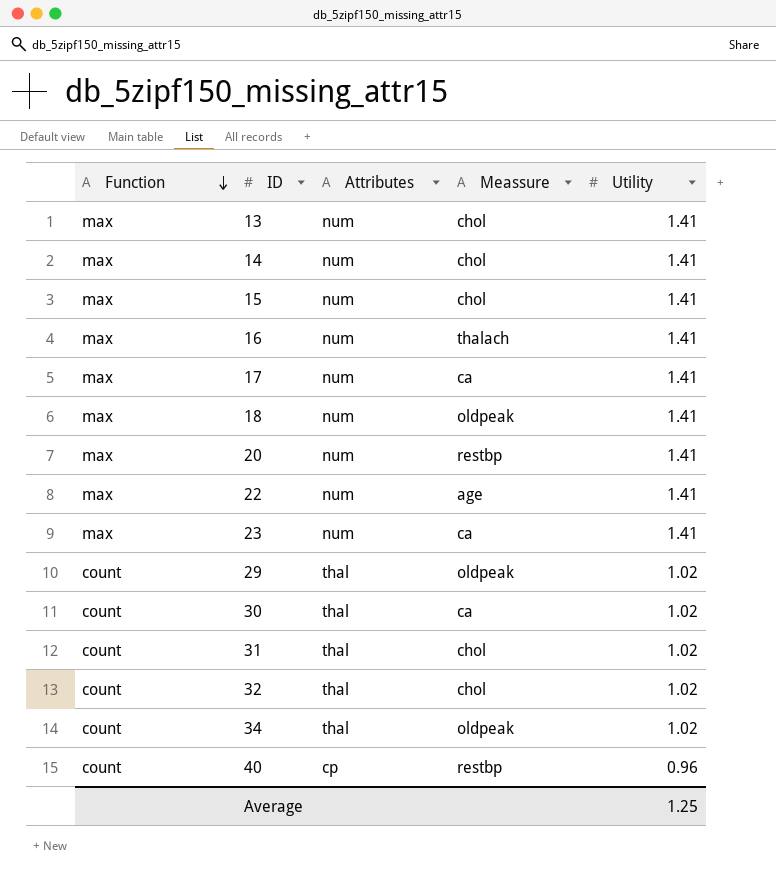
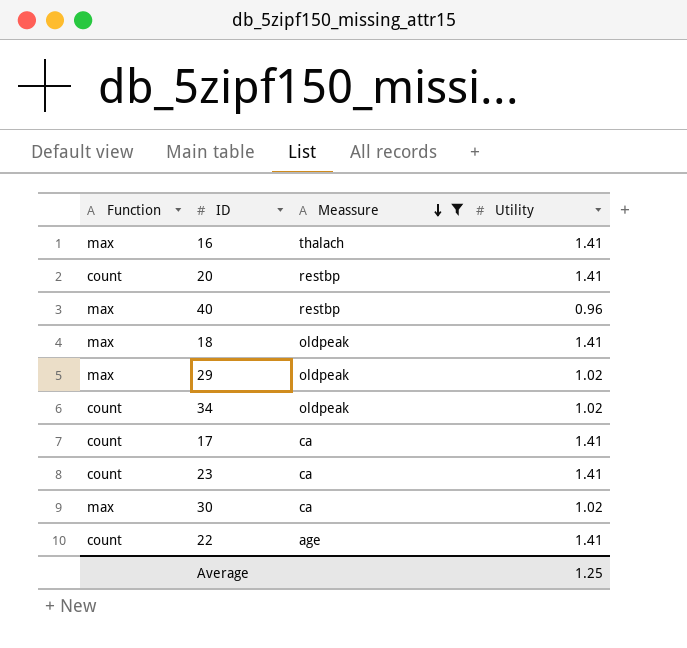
filter: none -> Meassure != chol
row order: Function descending -> Meassure descending
column Attributes | position: 3 -> none
20 | Function: max -> count
40 | Function: count -> max
29 | Function: count -> max
17 | Function: max -> count
23 | Function: max -> count
30 | Function: count -> max
22 | Function: max -> count

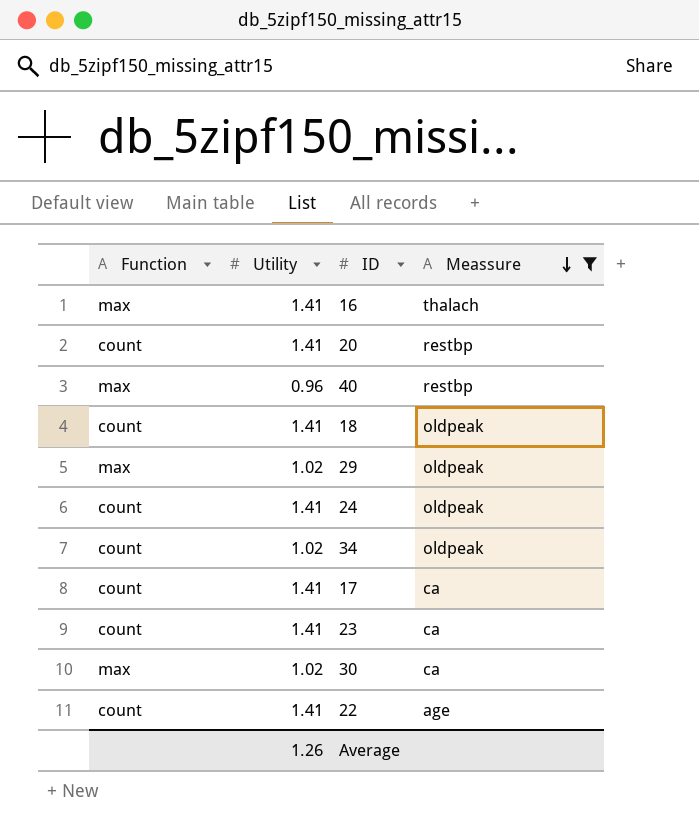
column Utility | position: 4 -> 2
18 | Function: max -> count
row 24: none -> count | 1.41 | oldpeak
Average | Utility: 1.25 -> 1.26

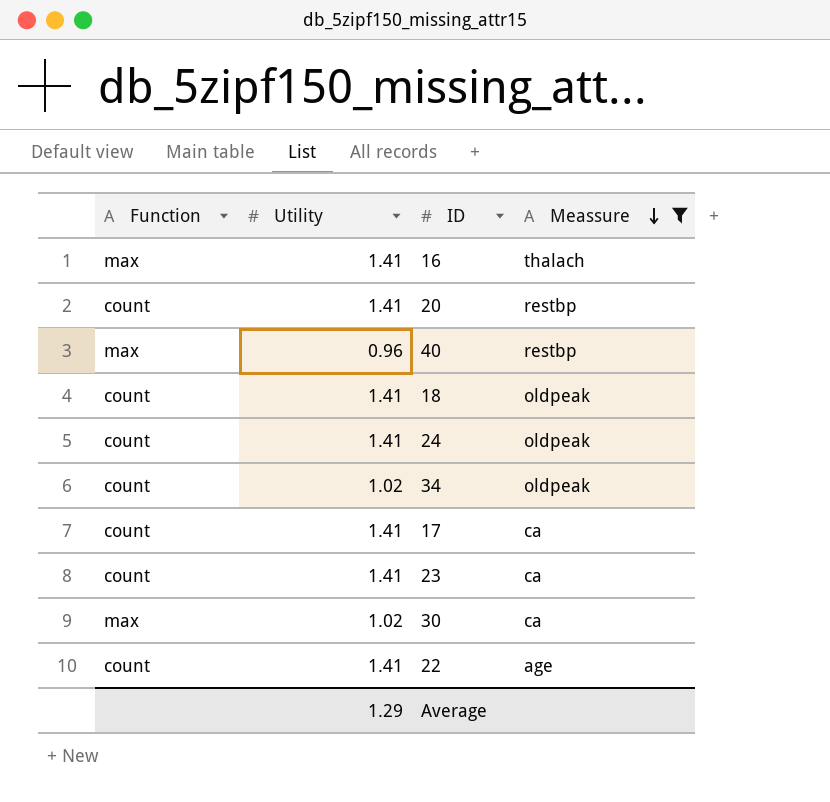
row 29: max | 1.02 | oldpeak -> none
Average | Utility: 1.26 -> 1.29

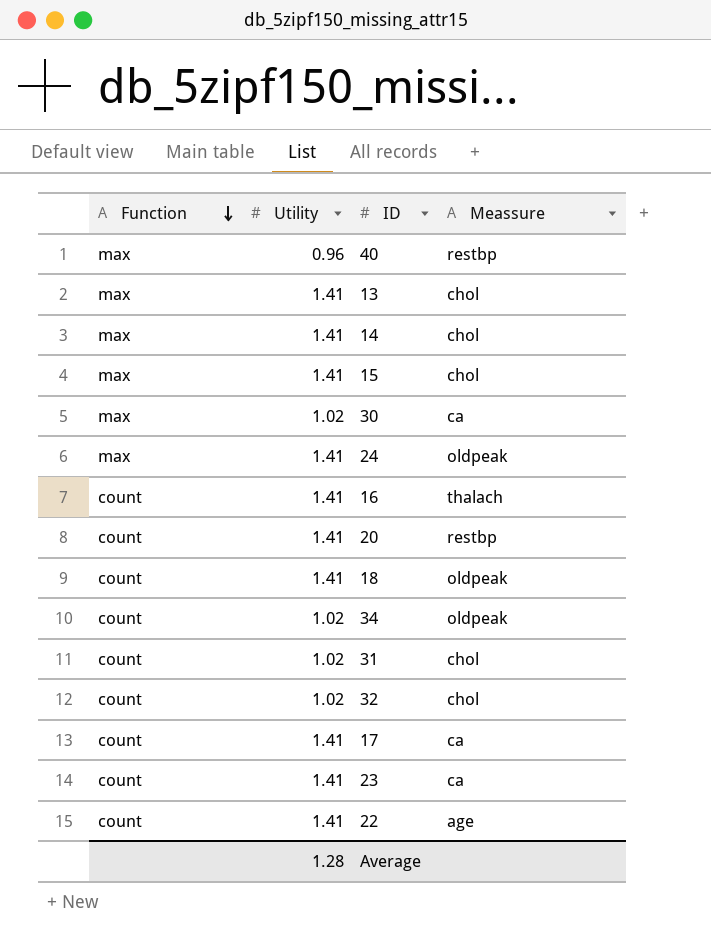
filter: Meassure != chol -> none
row order: Meassure descending -> Function descending
24 | Function: count -> max
16 | Function: max -> count
Average | Utility: 1.29 -> 1.28

